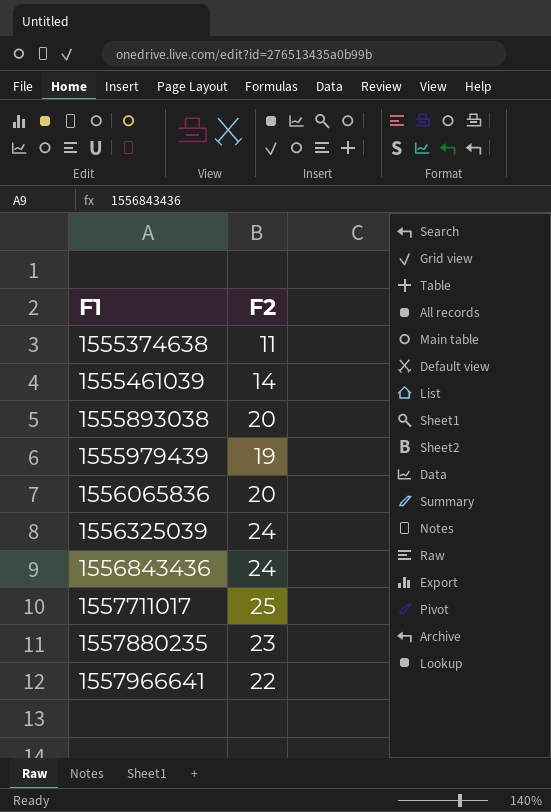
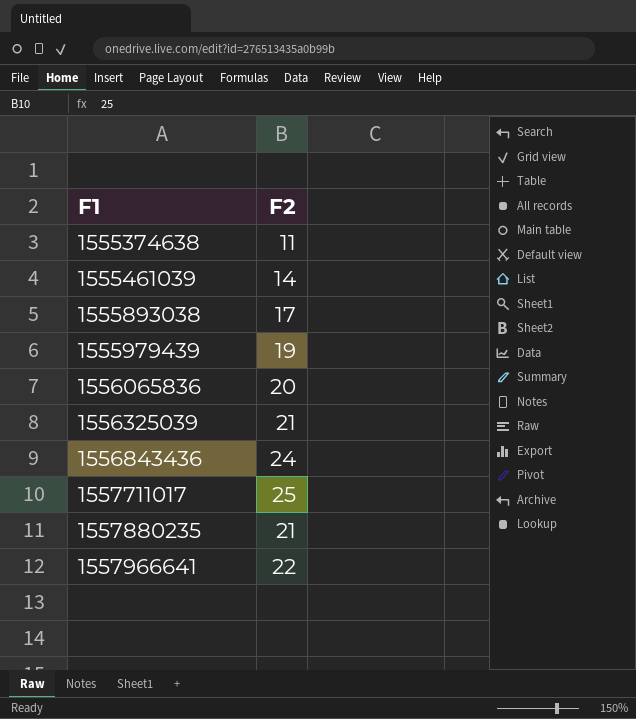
1555893038 | F2: 20 -> 17
1556325039 | F2: 24 -> 21
1557880235 | F2: 23 -> 21

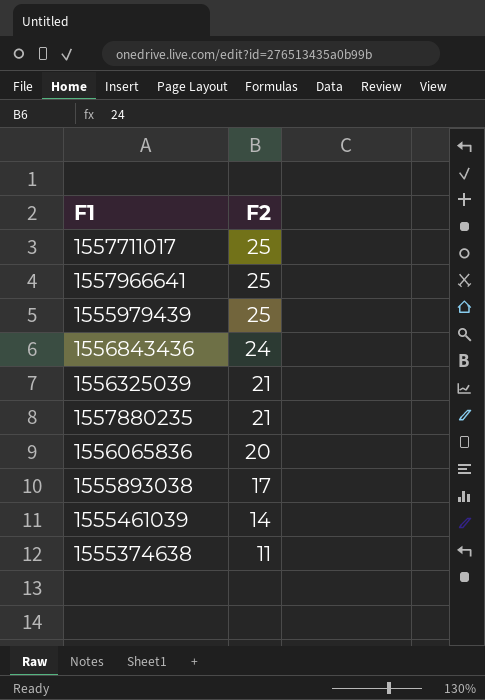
row order: F1 ascending -> F2 descending
1557966641 | F2: 22 -> 25
1555979439 | F2: 19 -> 25

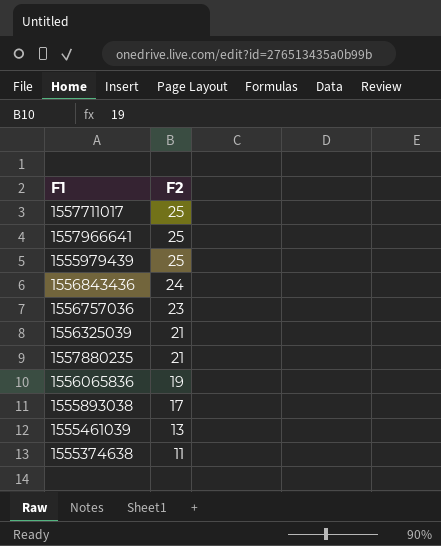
row 1556757036: none -> 23
1556065836 | F2: 20 -> 19
1555461039 | F2: 14 -> 13

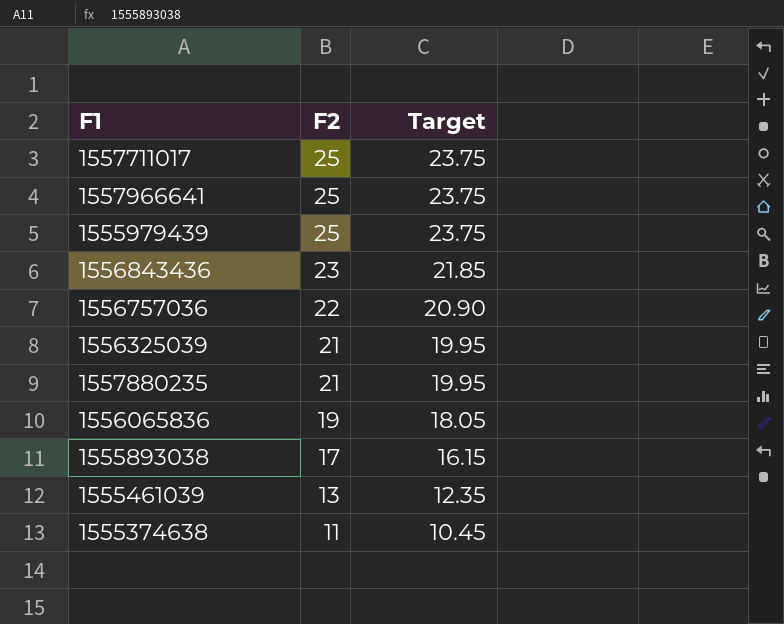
column Target | formula: none -> [F2] * 0.95
1556843436 | F2: 24 -> 23
1556757036 | F2: 23 -> 22

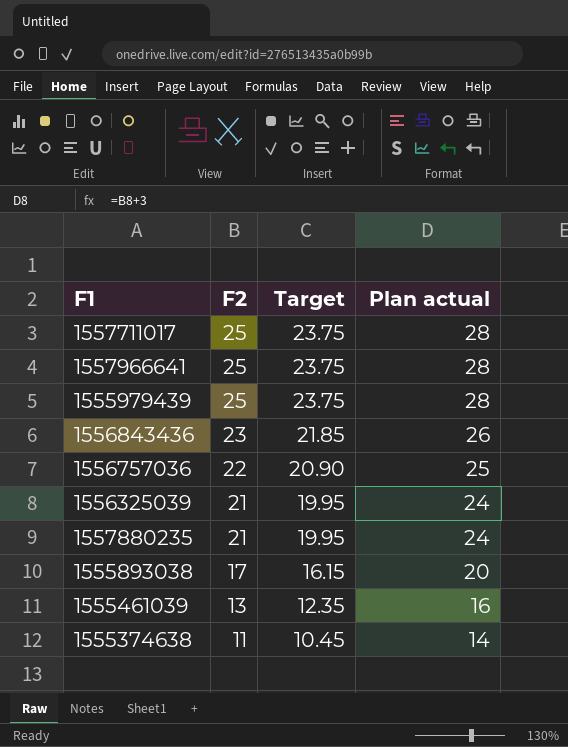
column Plan actual | formula: none -> [F2] + 3
row 1556065836: 19 | 18.05 -> none

